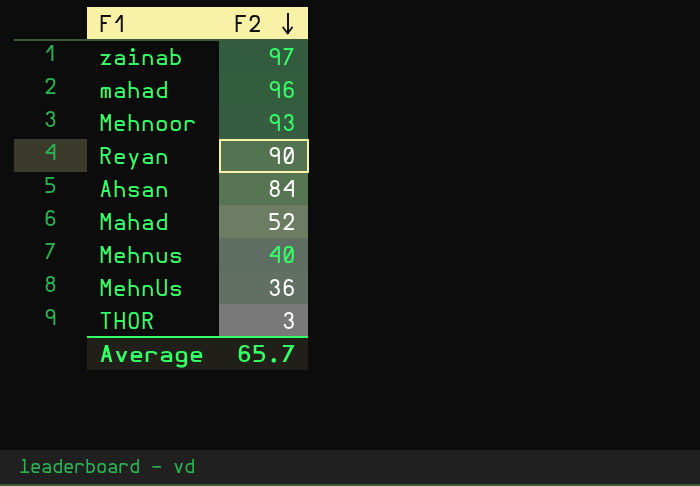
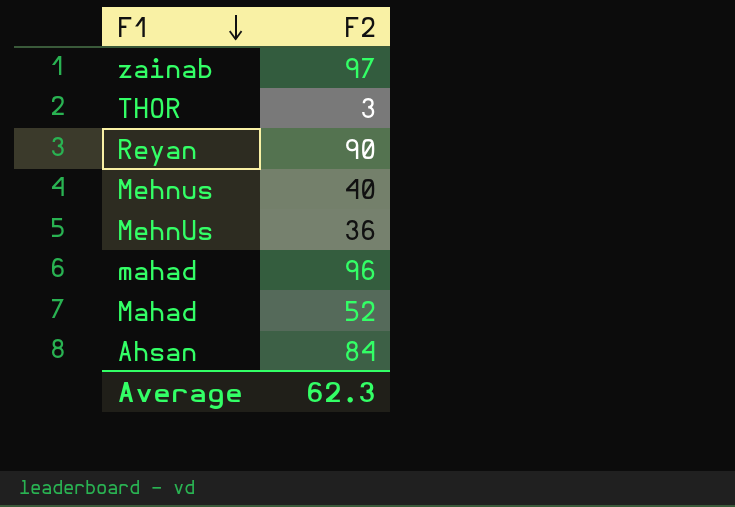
row order: F2 descending -> F1 descending
row Mehnoor: 93 -> none
Average | F2: 65.7 -> 62.3

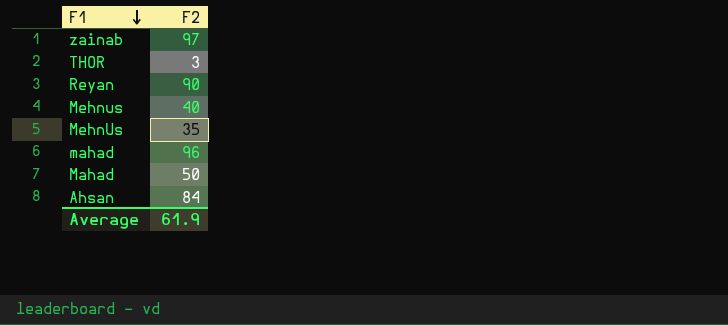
MehnUs | F2: 36 -> 35
Mahad | F2: 52 -> 50
Average | F2: 62.3 -> 61.9

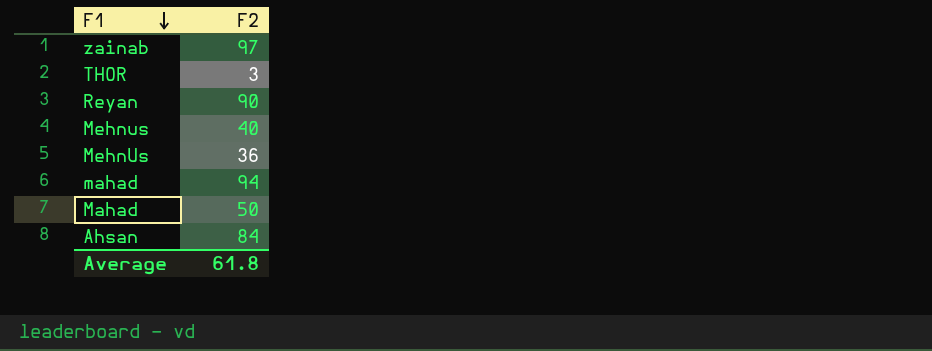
MehnUs | F2: 35 -> 36
mahad | F2: 96 -> 94
Average | F2: 61.9 -> 61.8

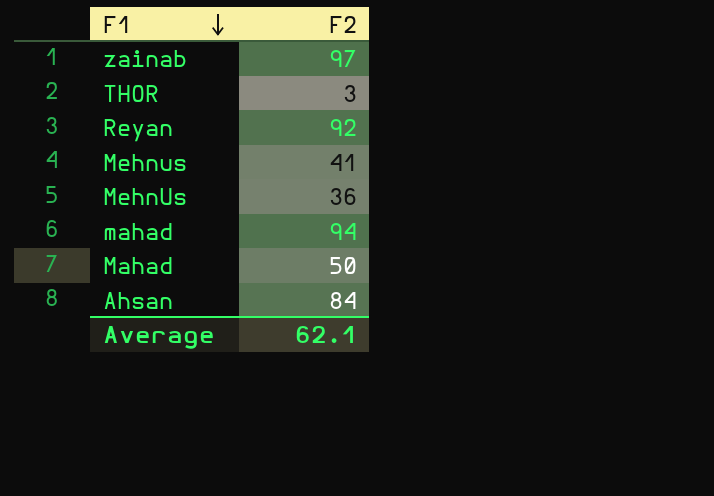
Reyan | F2: 90 -> 92
Mehnus | F2: 40 -> 41
Average | F2: 61.8 -> 62.1

